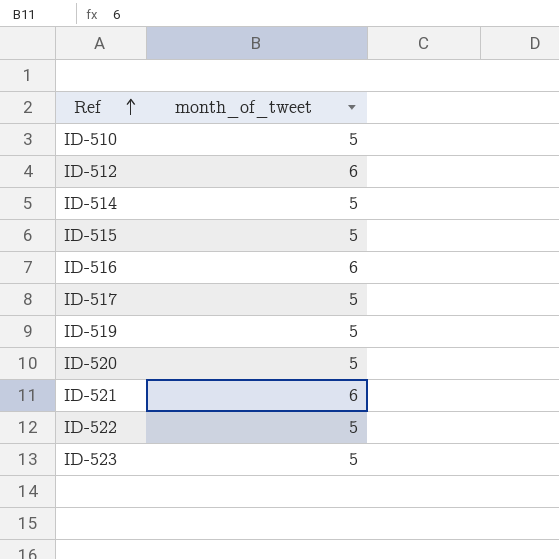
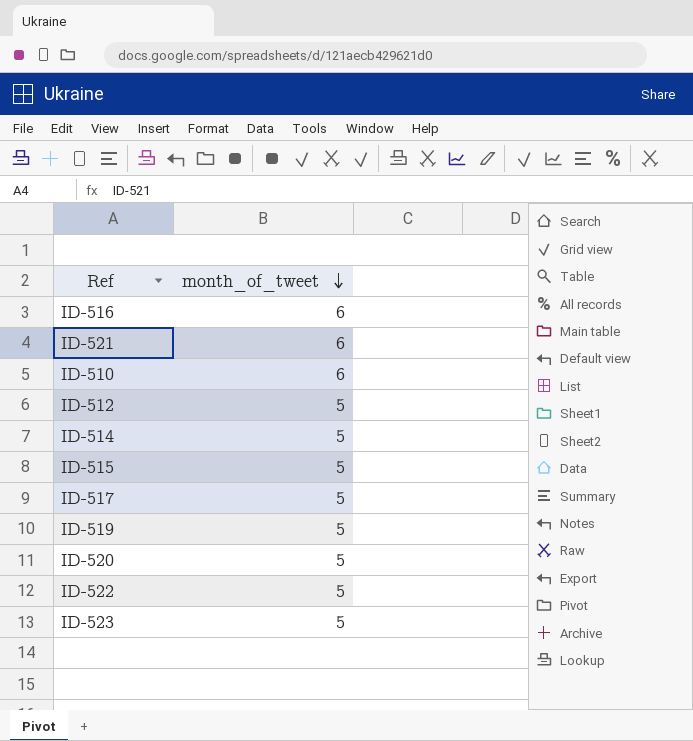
row order: Ref ascending -> month_of_tweet descending
ID-510 | month_of_tweet: 5 -> 6
ID-512 | month_of_tweet: 6 -> 5

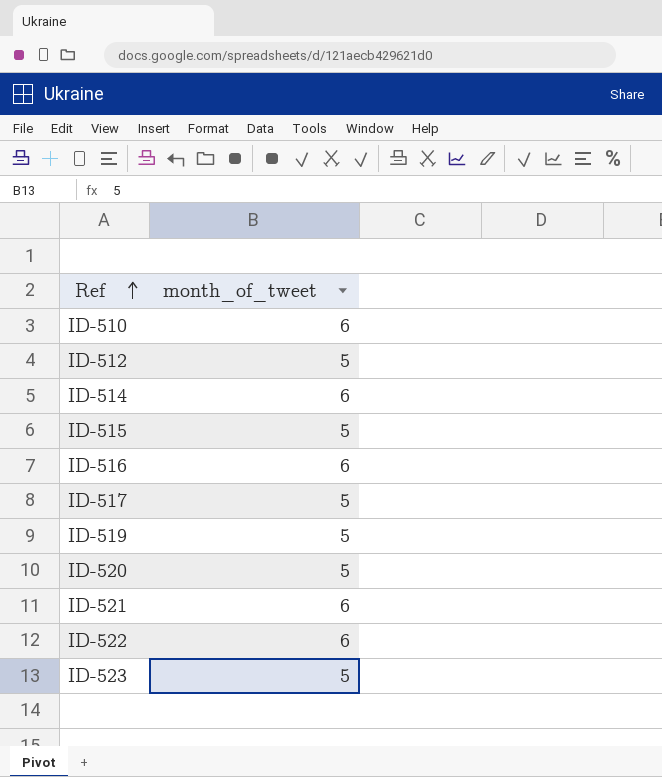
row order: month_of_tweet descending -> Ref ascending
ID-514 | month_of_tweet: 5 -> 6
ID-522 | month_of_tweet: 5 -> 6

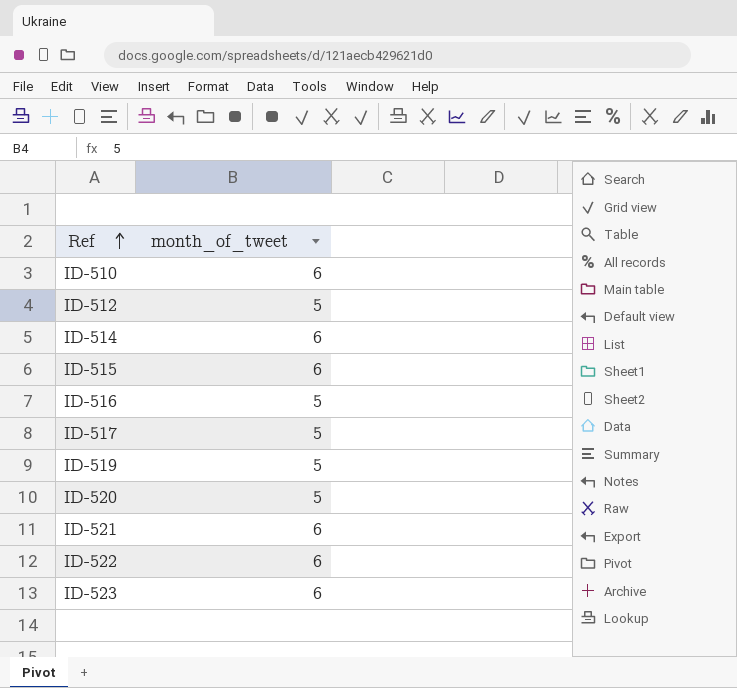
ID-515 | month_of_tweet: 5 -> 6
ID-516 | month_of_tweet: 6 -> 5
ID-523 | month_of_tweet: 5 -> 6

